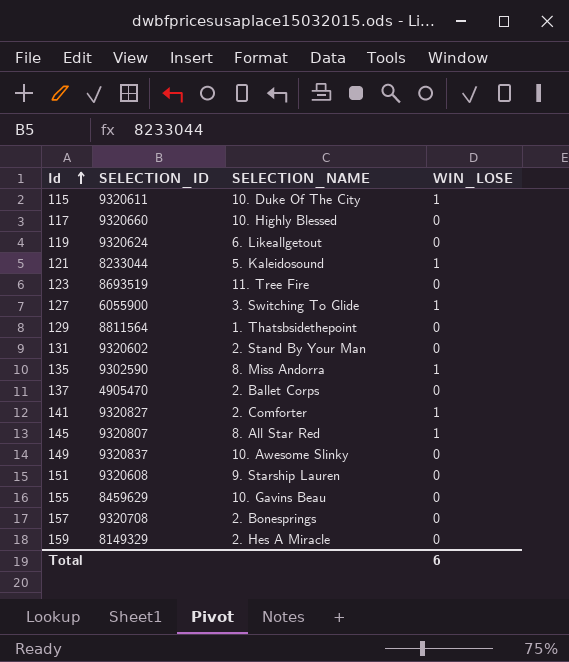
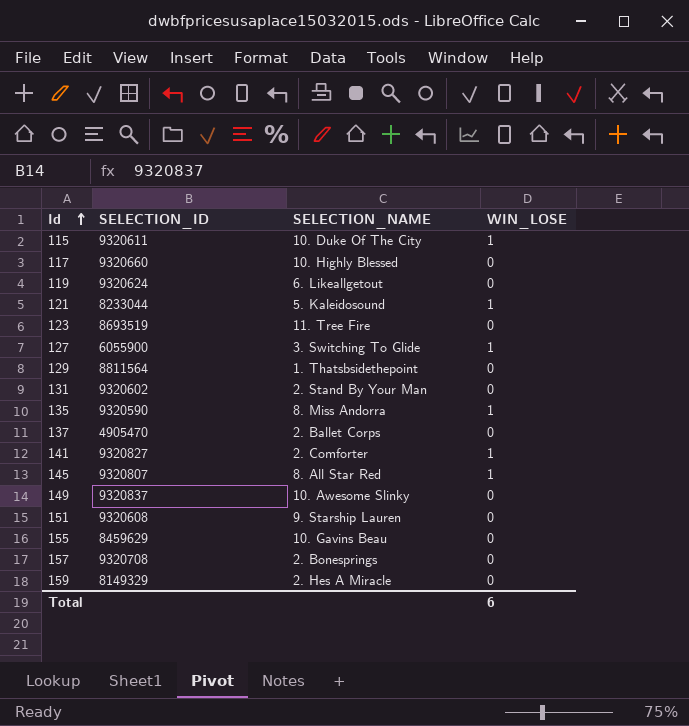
135 | SELECTION_ID: 9302590 -> 9320590

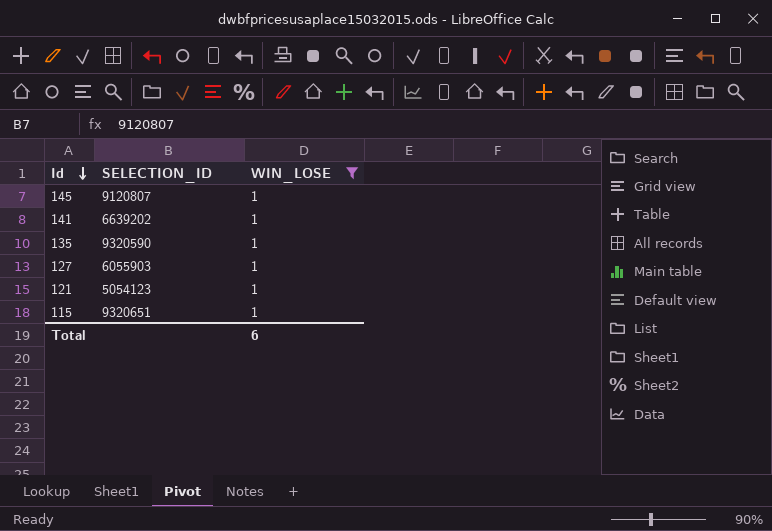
filter: none -> WIN_LOSE = 1
row order: Id ascending -> Id descending
column SELECTION_NAME | position: 3 -> none
145 | SELECTION_ID: 9320807 -> 9120807
141 | SELECTION_ID: 9320827 -> 6639202
127 | SELECTION_ID: 6055900 -> 6055903
121 | SELECTION_ID: 8233044 -> 5054123
115 | SELECTION_ID: 9320611 -> 9320651

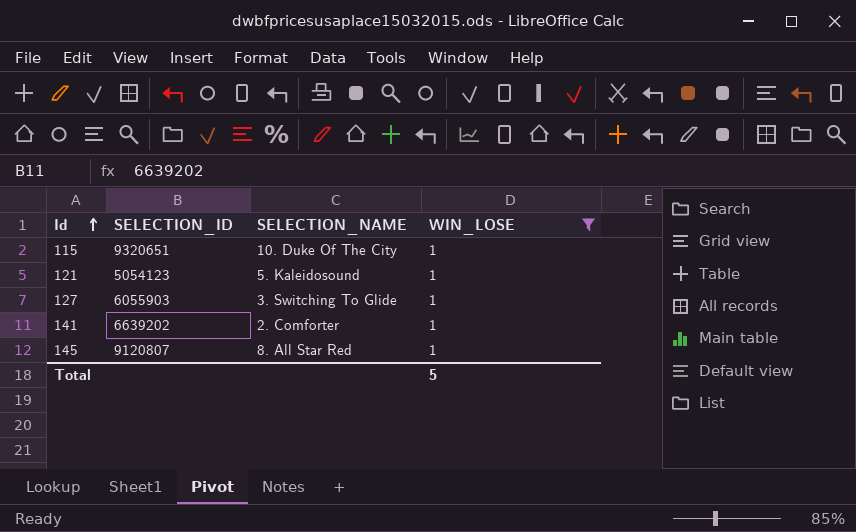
row order: Id descending -> Id ascending
column SELECTION_NAME | position: none -> 3
row 135: 9320590 | 1 -> none
Total | WIN_LOSE: 6 -> 5

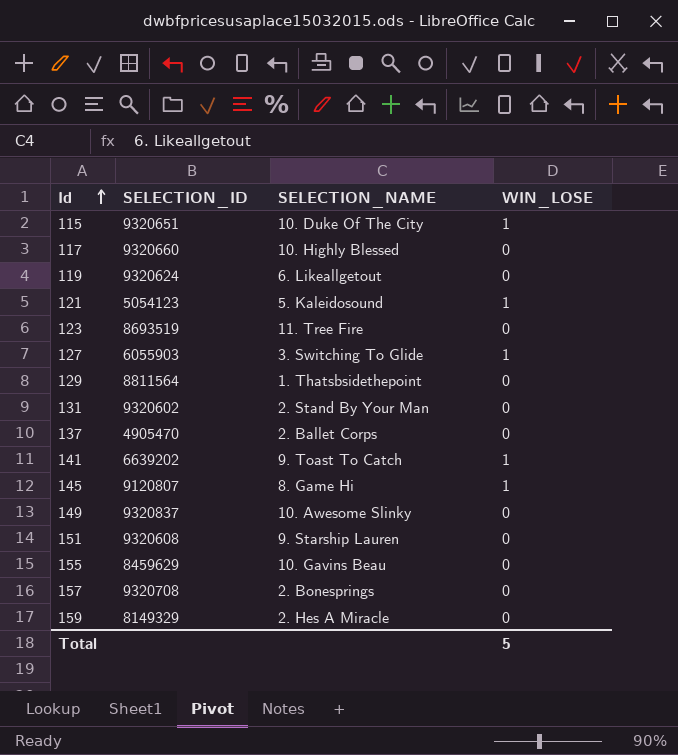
filter: WIN_LOSE = 1 -> none
141 | SELECTION_NAME: 2. Comforter -> 9. Toast To Catch
145 | SELECTION_NAME: 8. All Star Red -> 8. Game Hi

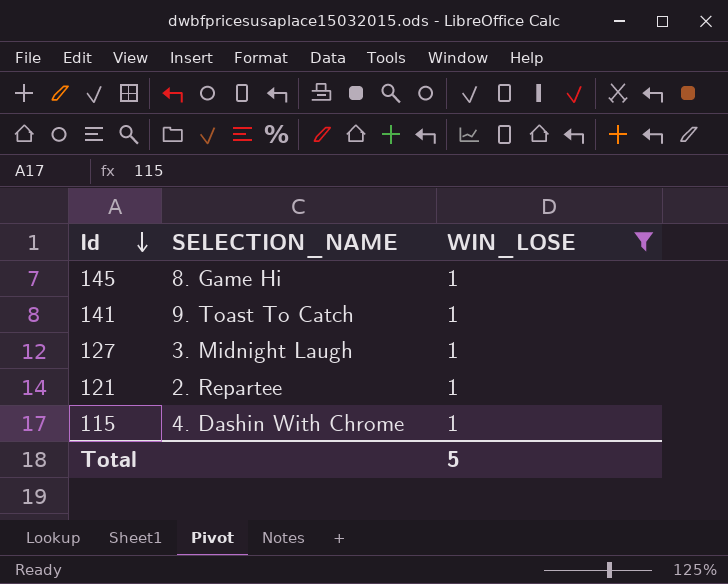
filter: none -> WIN_LOSE = 1
row order: Id ascending -> Id descending
column SELECTION_ID | position: 2 -> none
127 | SELECTION_NAME: 3. Switching To Glide -> 3. Midnight Laugh
121 | SELECTION_NAME: 5. Kaleidosound -> 2. Repartee
115 | SELECTION_NAME: 10. Duke Of The City -> 4. Dashin With Chrome

